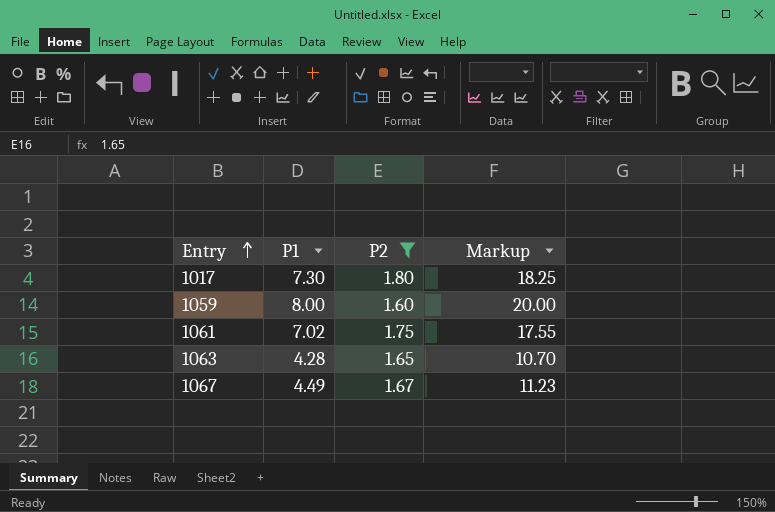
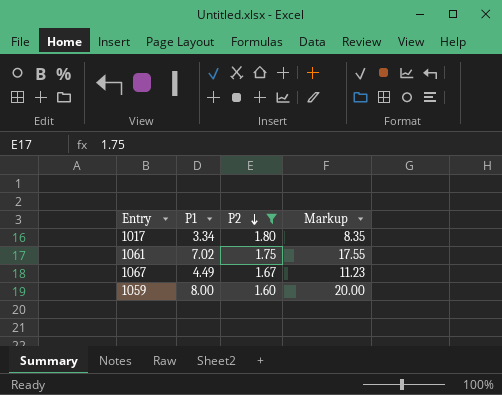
row order: Entry ascending -> P2 descending
row 1063: 4.28 | 1.65 | 10.70 -> none
1017 | P1: 7.30 -> 3.34
1017 | Markup: 18.25 -> 8.35

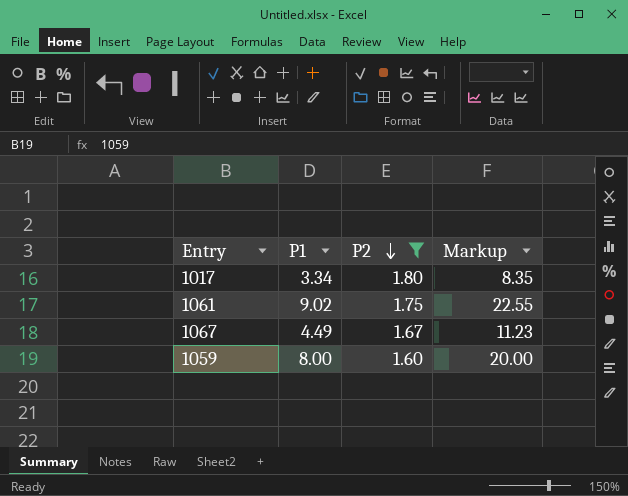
1061 | P1: 7.02 -> 9.02
1061 | Markup: 17.55 -> 22.55

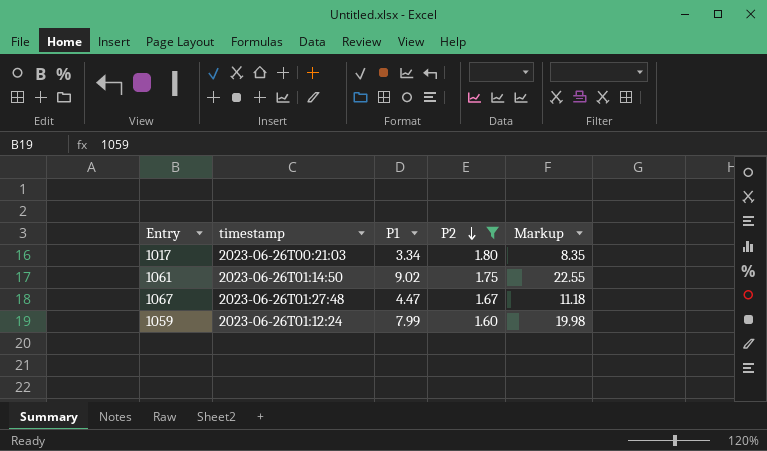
column timestamp | position: none -> 2
1067 | P1: 4.49 -> 4.47
1067 | Markup: 11.23 -> 11.18
1059 | P1: 8.00 -> 7.99
1059 | Markup: 20.00 -> 19.98

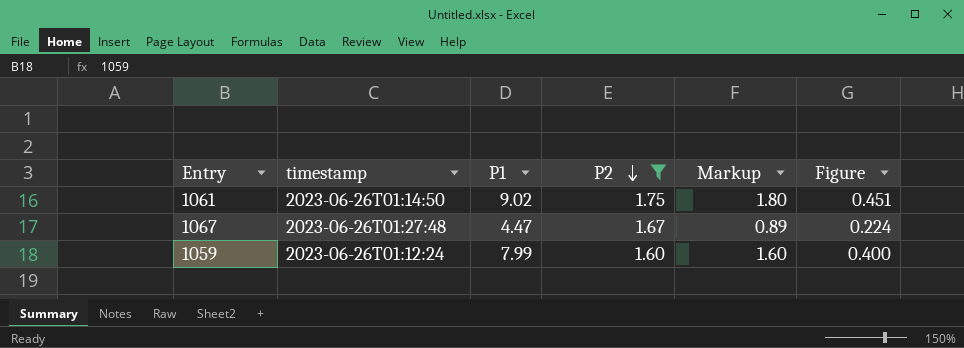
column Markup | formula: [P1] * 2.5 -> [P1] * 0.2
column Figure | formula: none -> [P1] * 0.05
row 1017: 2023-06-26T00:21:03 | 3.34 | 1.80 | 8.35 -> none

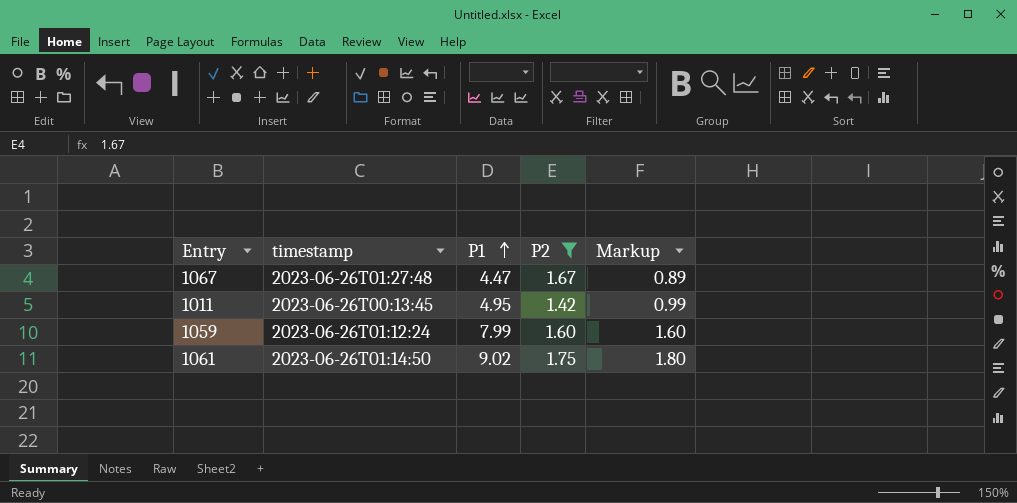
row order: P2 descending -> P1 ascending
column Figure | formula: [P1] * 0.05 -> none
row 1011: none -> 2023-06-26T00:13:45 | 4.95 | 1.42 | 0.99

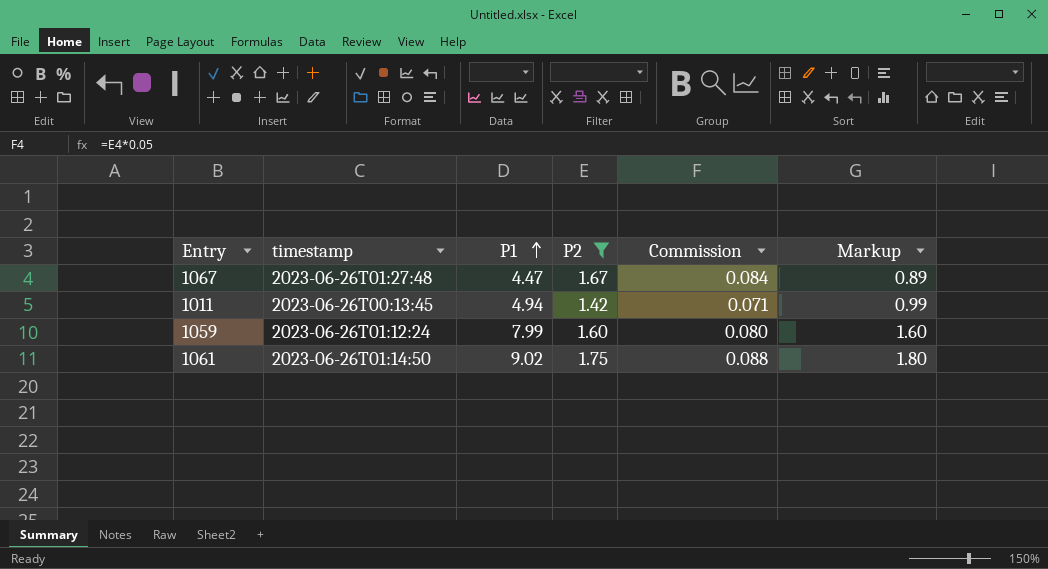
column Commission | formula: none -> [P2] * 0.05
1011 | P1: 4.95 -> 4.94

